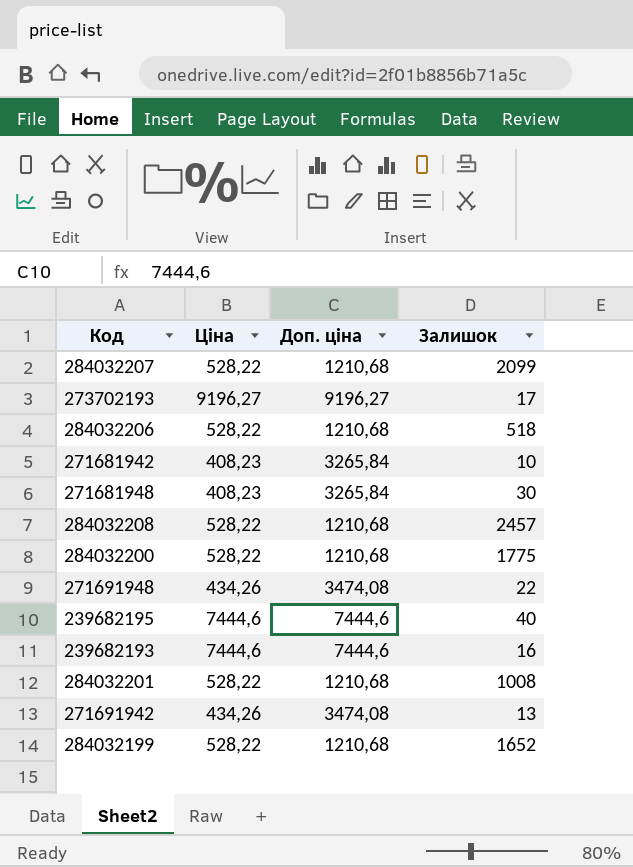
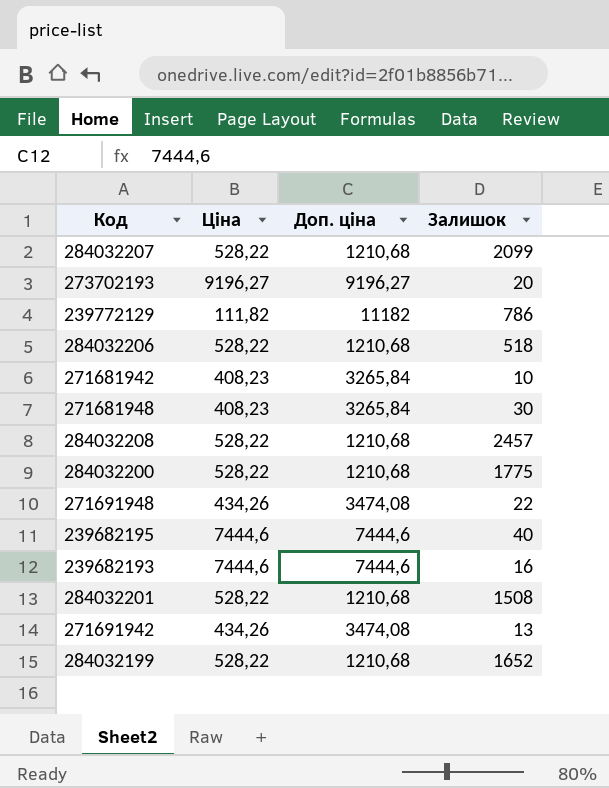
273702193 | Залишок: 17 -> 20
row 239772129: none -> 111,82 | 11182 | 786
284032201 | Залишок: 1008 -> 1508

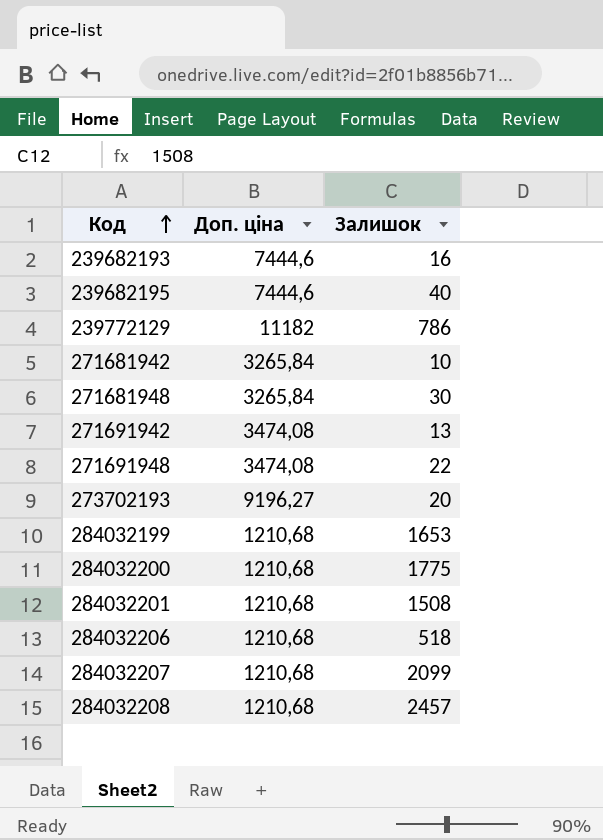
row order: none -> Код ascending
column Ціна | position: 2 -> none
284032199 | Залишок: 1652 -> 1653

